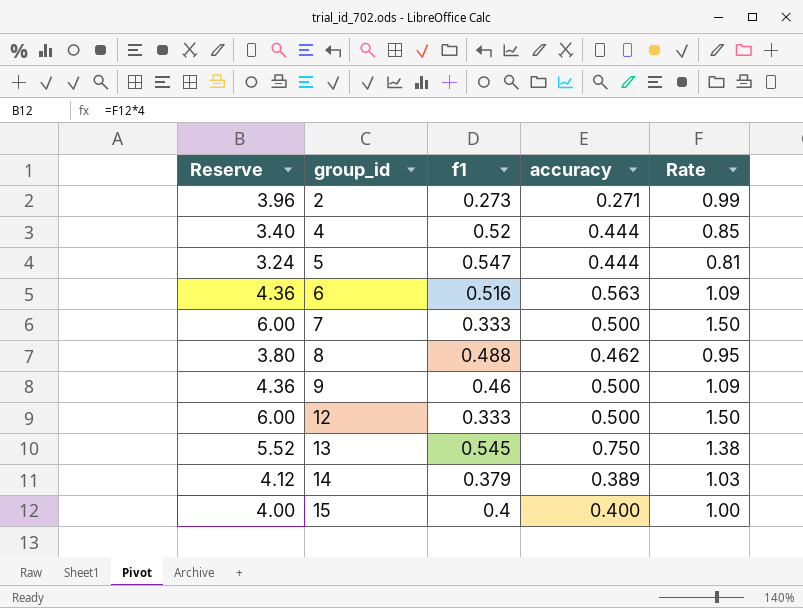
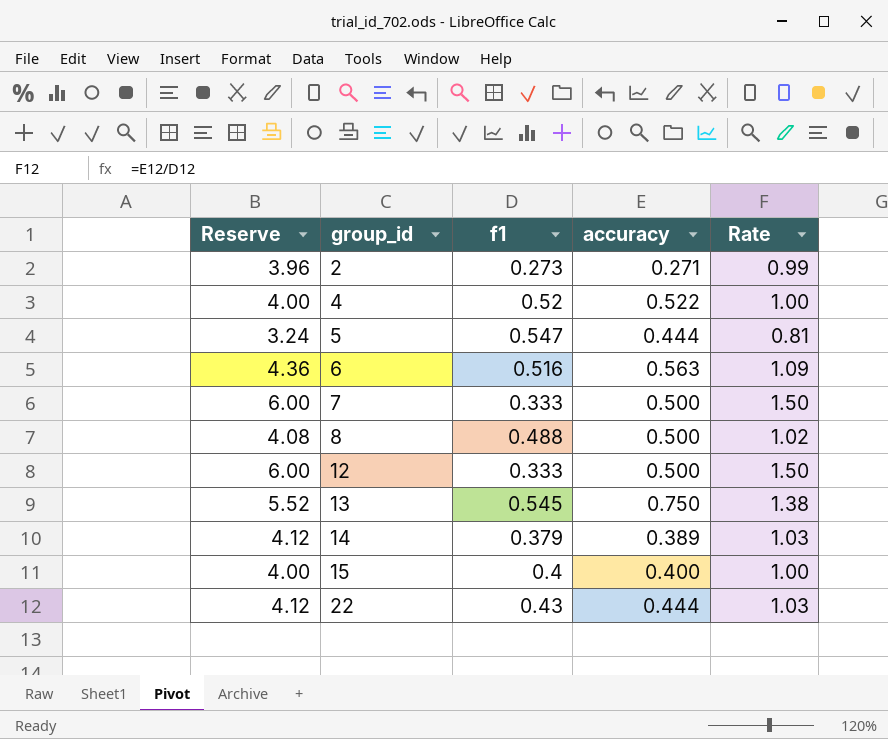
row 9: 4.36 | 0.46 | 0.500 | 1.09 -> none
4 | Reserve: 3.40 -> 4.00
4 | accuracy: 0.444 -> 0.522
4 | Rate: 0.85 -> 1.00
8 | Reserve: 3.80 -> 4.08
8 | accuracy: 0.462 -> 0.500
8 | Rate: 0.95 -> 1.02
row 22: none -> 4.12 | 0.43 | 0.444 | 1.03

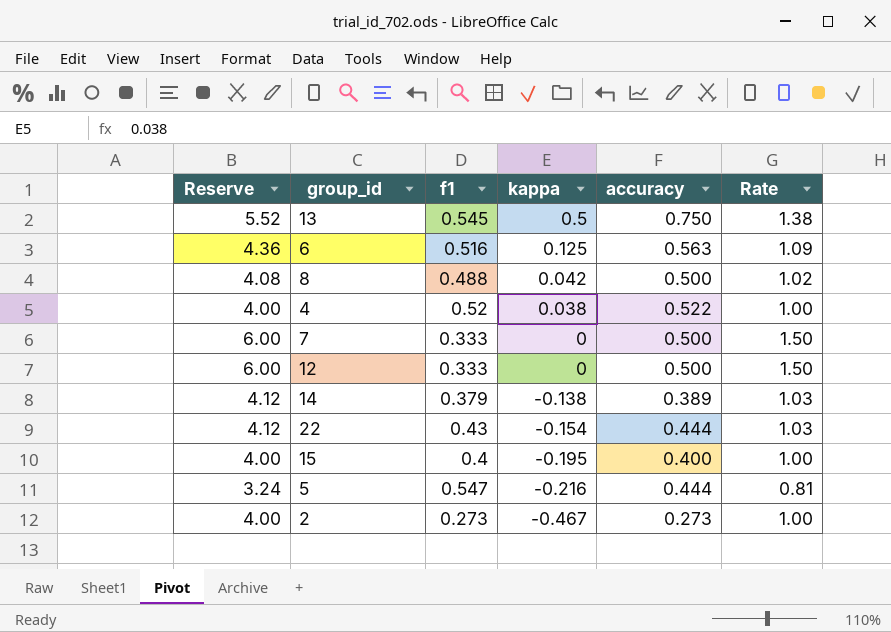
row order: group_id ascending -> kappa descending
column kappa | position: none -> 4
2 | Reserve: 3.96 -> 4.00
2 | accuracy: 0.271 -> 0.273
2 | Rate: 0.99 -> 1.00

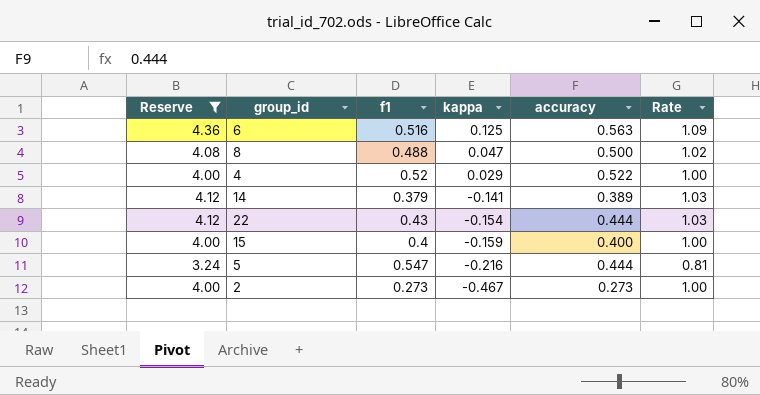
filter: none -> Reserve <= 4.36
8 | kappa: 0.042 -> 0.047
4 | kappa: 0.038 -> 0.029
14 | kappa: -0.138 -> -0.141
15 | kappa: -0.195 -> -0.159

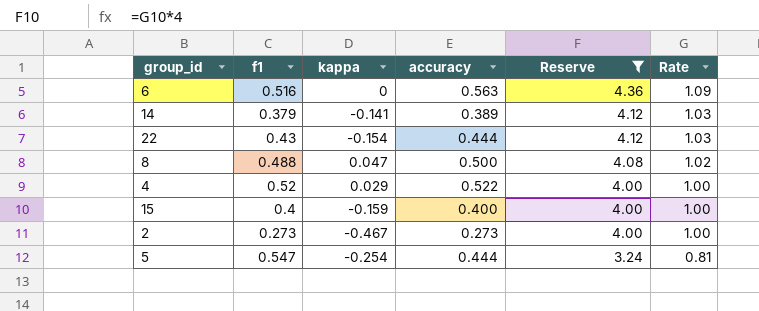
row order: kappa descending -> Reserve descending
column Reserve | position: 1 -> 5
6 | kappa: 0.125 -> 0
5 | kappa: -0.216 -> -0.254

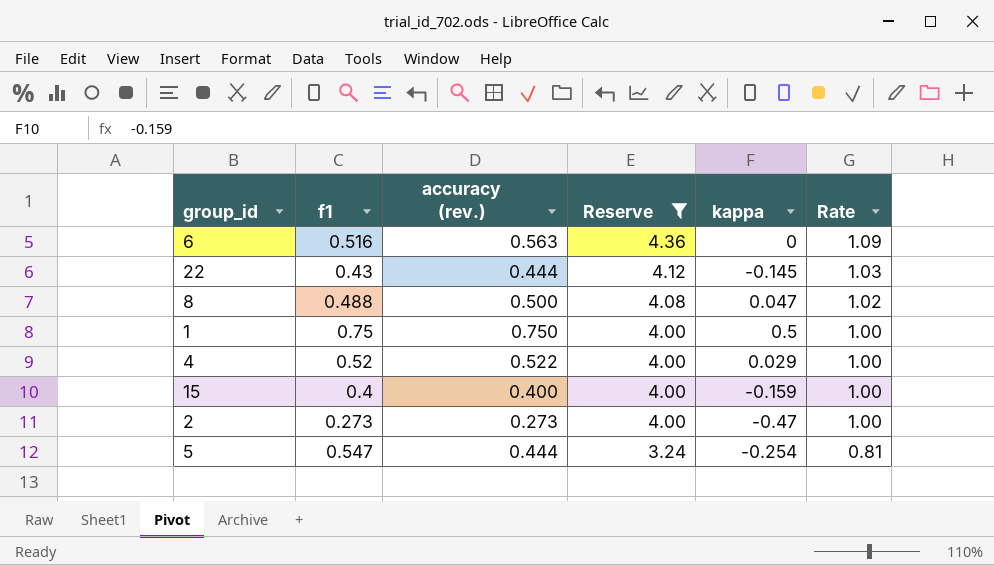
column name: accuracy -> accuracy (rev.)
column kappa | position: 3 -> 5
row 14: 0.379 | -0.141 | 0.389 | 4.12 | 1.03 -> none
22 | kappa: -0.154 -> -0.145
row 1: none -> 0.75 | 0.750 | 4.00 | 0.5 | 1.00
2 | kappa: -0.467 -> -0.47

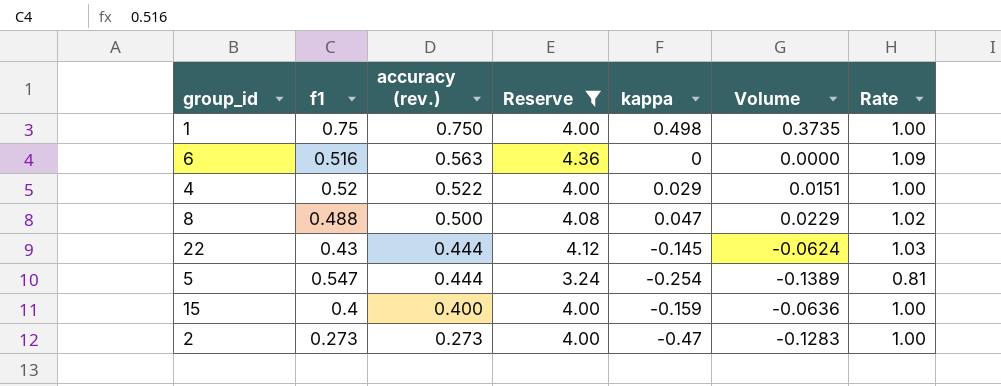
row order: Reserve descending -> accuracy (rev.) descending
column Volume | formula: none -> [f1] * [kappa]
1 | kappa: 0.5 -> 0.498

